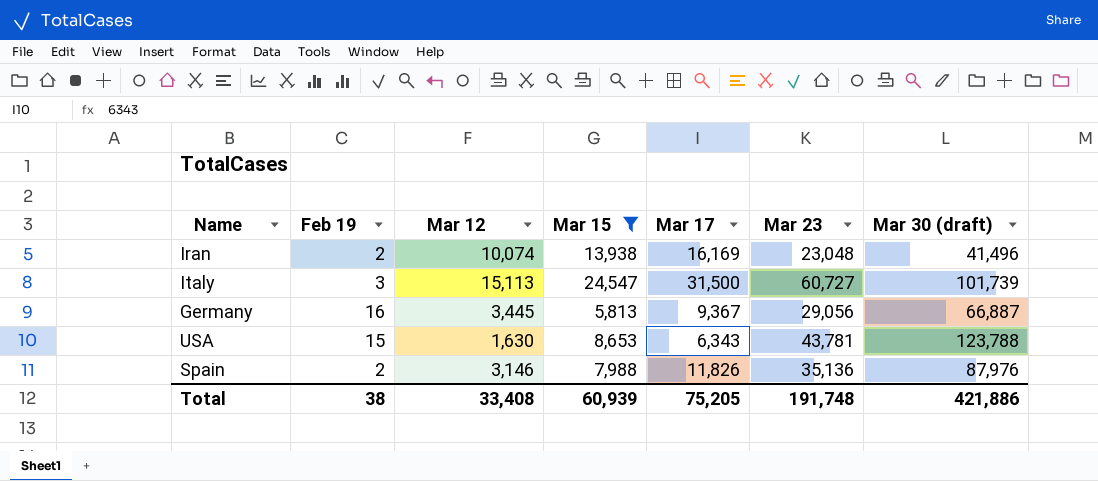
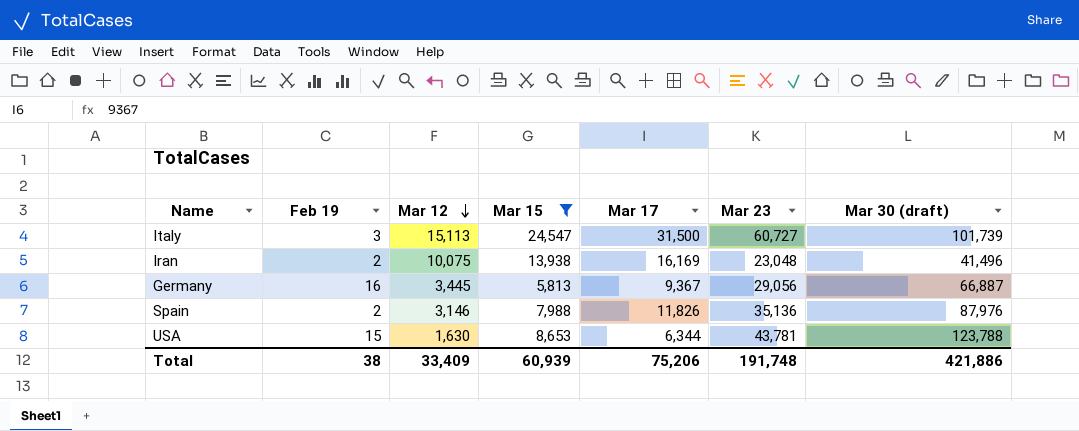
row order: none -> Mar 12 descending
Iran | Mar 12: 10,074 -> 10,075
USA | Mar 17: 6,343 -> 6,344
Total | Mar 12: 33,408 -> 33,409
Total | Mar 17: 75,205 -> 75,206

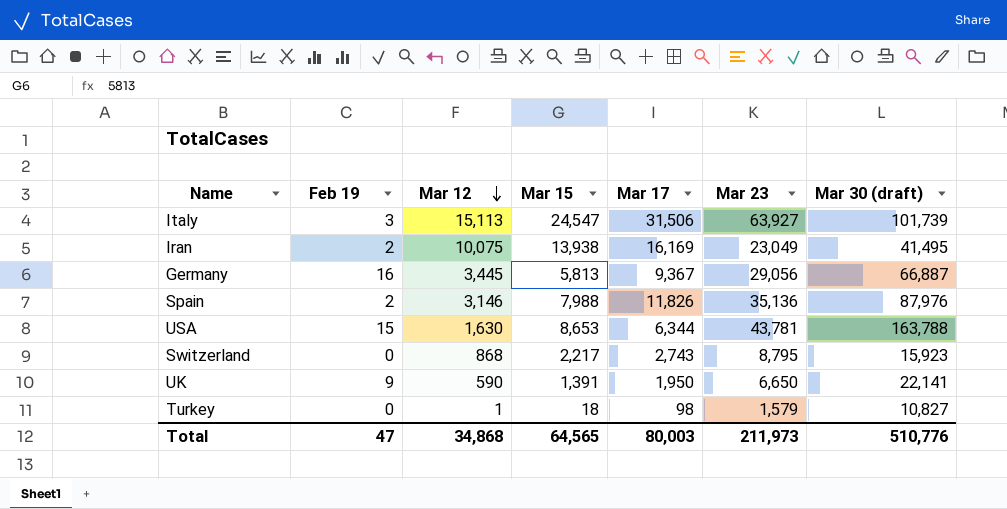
filter: Mar 15 >= 5,813 -> none
Italy | Mar 17: 31,500 -> 31,506
Italy | Mar 23: 60,727 -> 63,927
Iran | Mar 23: 23,048 -> 23,049
Iran | Mar 30 (draft): 41,496 -> 41,495
USA | Mar 30 (draft): 123,788 -> 163,788
Total | Feb 19: 38 -> 47
Total | Mar 12: 33,409 -> 34,868
Total | Mar 15: 60,939 -> 64,565
Total | Mar 17: 75,206 -> 80,003
Total | Mar 23: 191,748 -> 211,973
Total | Mar 30 (draft): 421,886 -> 510,776

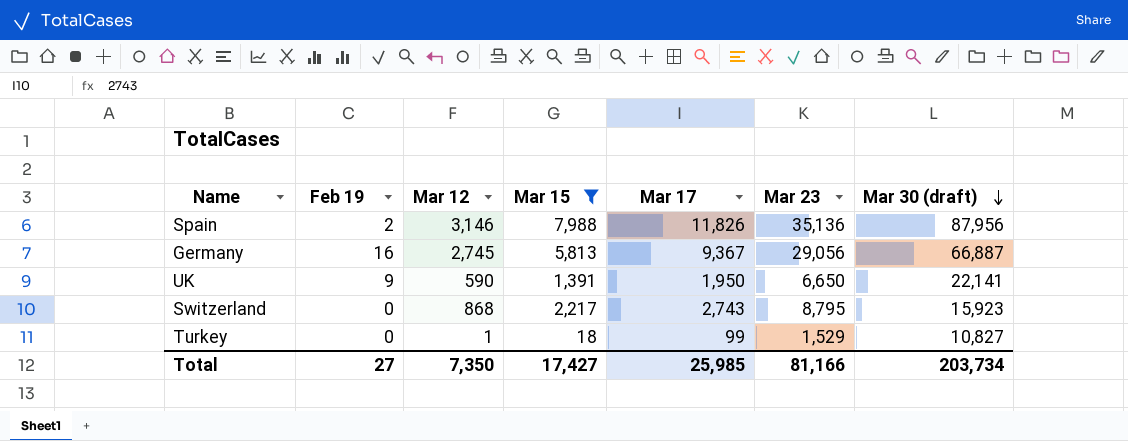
filter: none -> Mar 15 <= 7,988
row order: Mar 12 descending -> Mar 30 (draft) descending
Spain | Mar 30 (draft): 87,976 -> 87,956
Germany | Mar 12: 3,445 -> 2,745
Turkey | Mar 17: 98 -> 99
Turkey | Mar 23: 1,579 -> 1,529
Total | Feb 19: 47 -> 27
Total | Mar 12: 34,868 -> 7,350
Total | Mar 15: 64,565 -> 17,427
Total | Mar 17: 80,003 -> 25,985
Total | Mar 23: 211,973 -> 81,166
Total | Mar 30 (draft): 510,776 -> 203,734

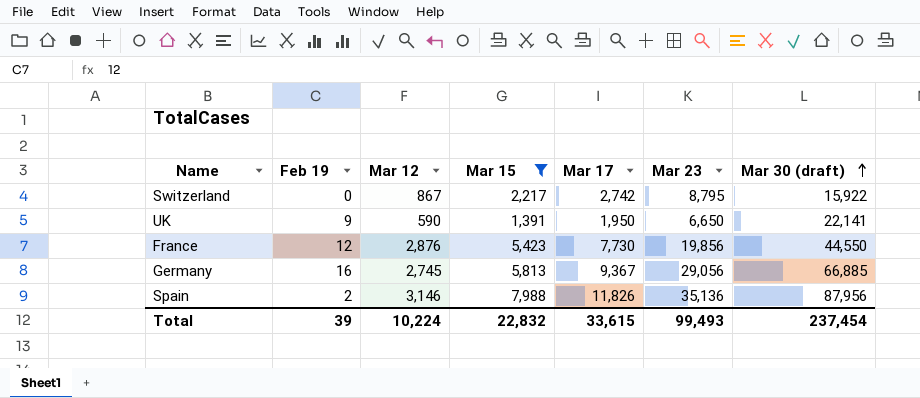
row order: Mar 30 (draft) descending -> Mar 30 (draft) ascending
row Turkey: 0 | 1 | 18 | 99 | 1,529 | 10,827 -> none
Switzerland | Mar 12: 868 -> 867
Switzerland | Mar 17: 2,743 -> 2,742
Switzerland | Mar 30 (draft): 15,923 -> 15,922
row France: none -> 12 | 2,876 | 5,423 | 7,730 | 19,856 | 44,550
Germany | Mar 30 (draft): 66,887 -> 66,885
Total | Feb 19: 27 -> 39
Total | Mar 12: 7,350 -> 10,224
Total | Mar 15: 17,427 -> 22,832
Total | Mar 17: 25,985 -> 33,615
Total | Mar 23: 81,166 -> 99,493
Total | Mar 30 (draft): 203,734 -> 237,454

